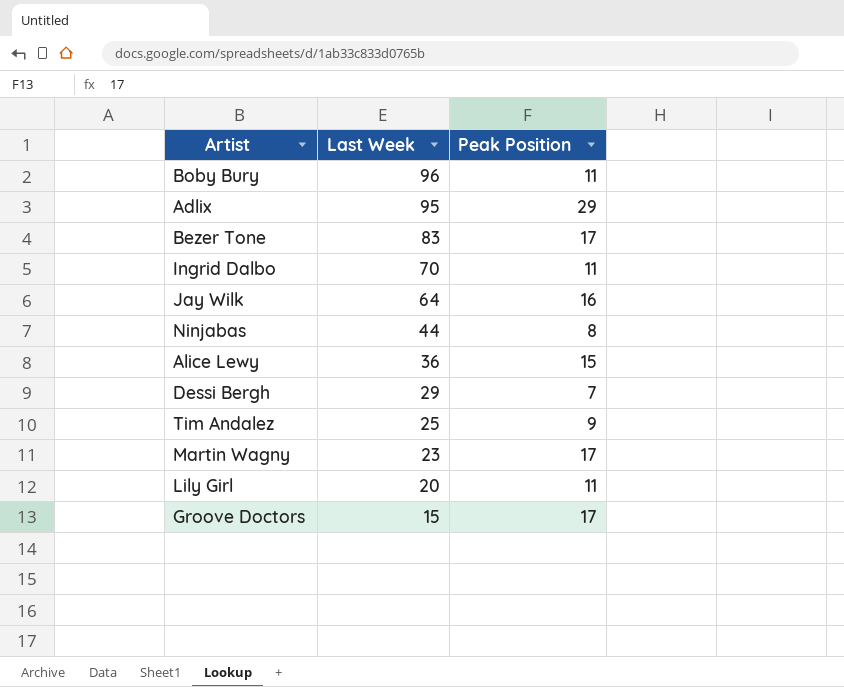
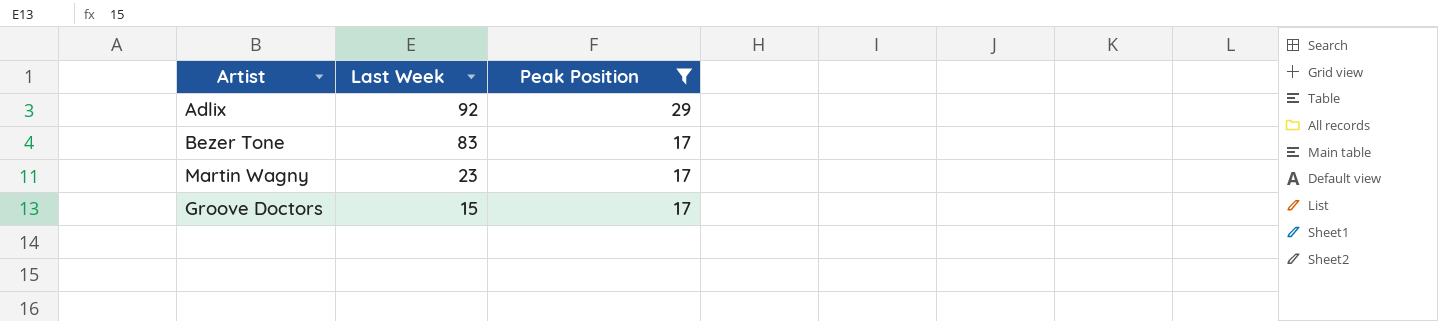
filter: none -> Peak Position >= 17
Adlix | Last Week: 95 -> 92

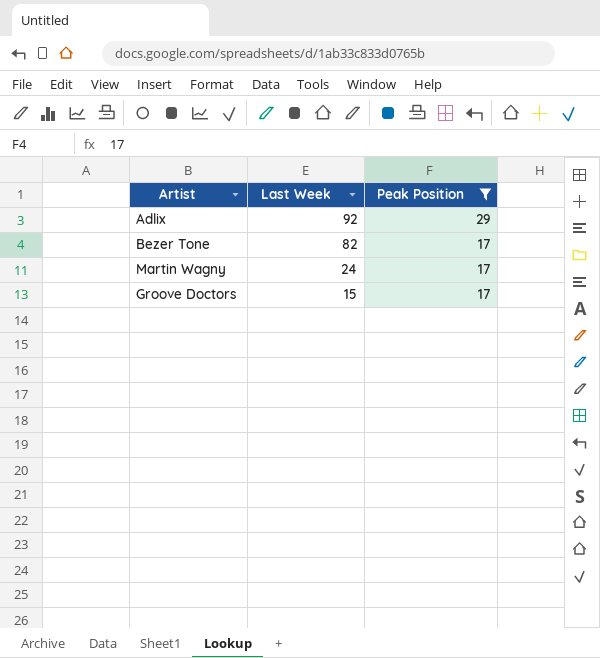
Bezer Tone | Last Week: 83 -> 82
Martin Wagny | Last Week: 23 -> 24

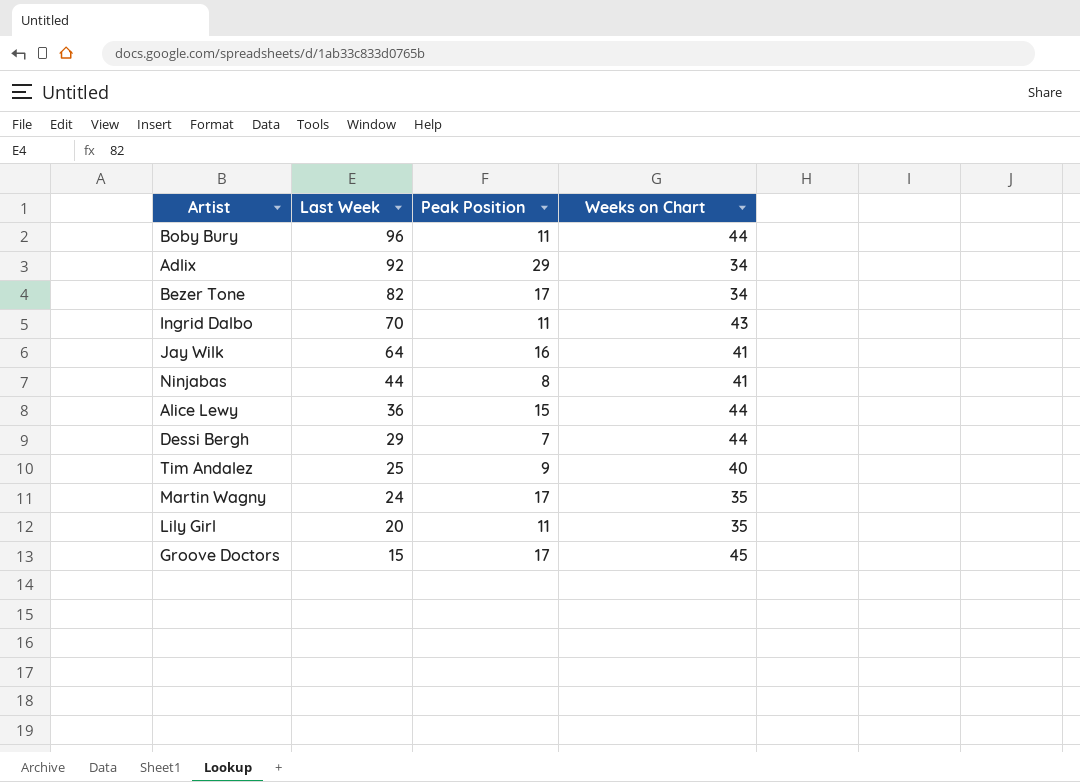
filter: Peak Position >= 17 -> none
column Weeks on Chart | position: none -> 4

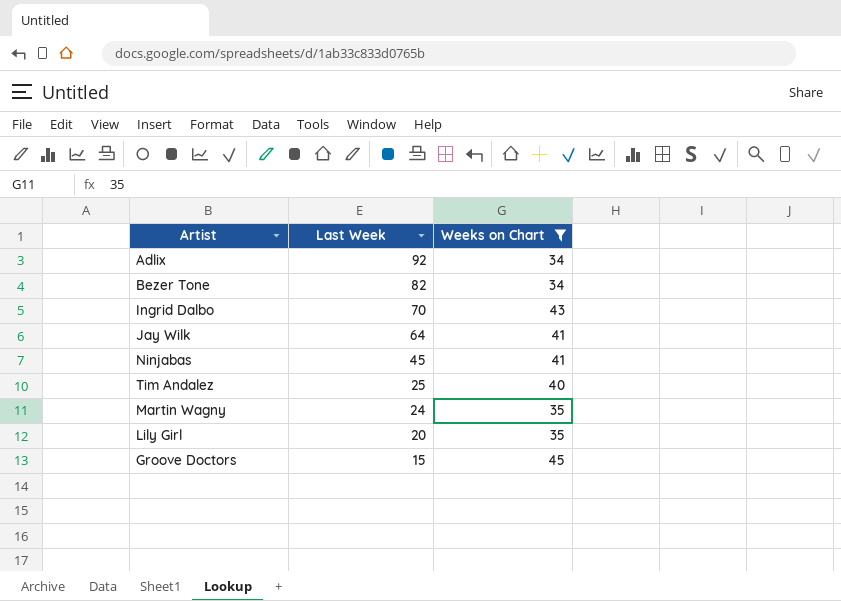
filter: none -> Weeks on Chart != 44
column Peak Position | position: 3 -> none
Ninjabas | Last Week: 44 -> 45

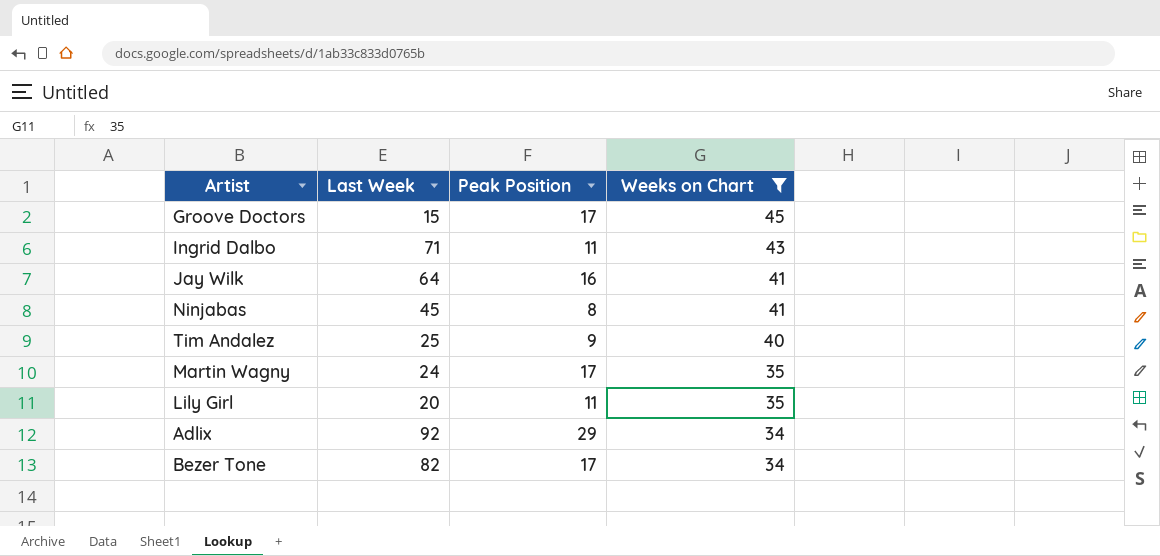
row order: Last Week descending -> Weeks on Chart descending
column Peak Position | position: none -> 3
Ingrid Dalbo | Last Week: 70 -> 71

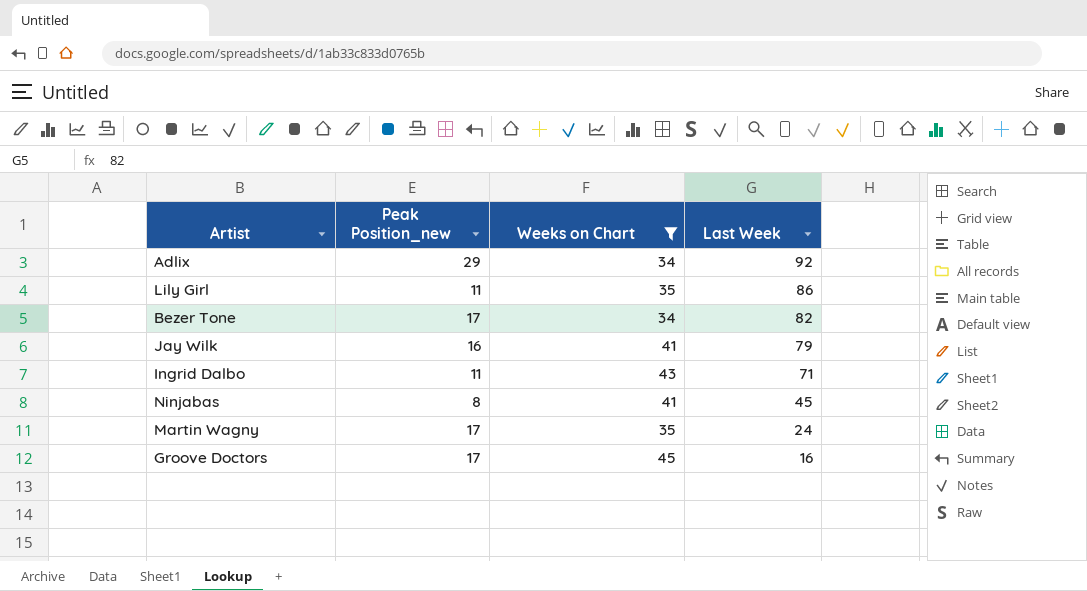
row order: Weeks on Chart descending -> Last Week descending
column name: Peak Position -> Peak Position_new
column Last Week | position: 2 -> 4
row Tim Andalez: 25 | 9 | 40 -> none
Lily Girl | Last Week: 20 -> 86
Jay Wilk | Last Week: 64 -> 79
Groove Doctors | Last Week: 15 -> 16

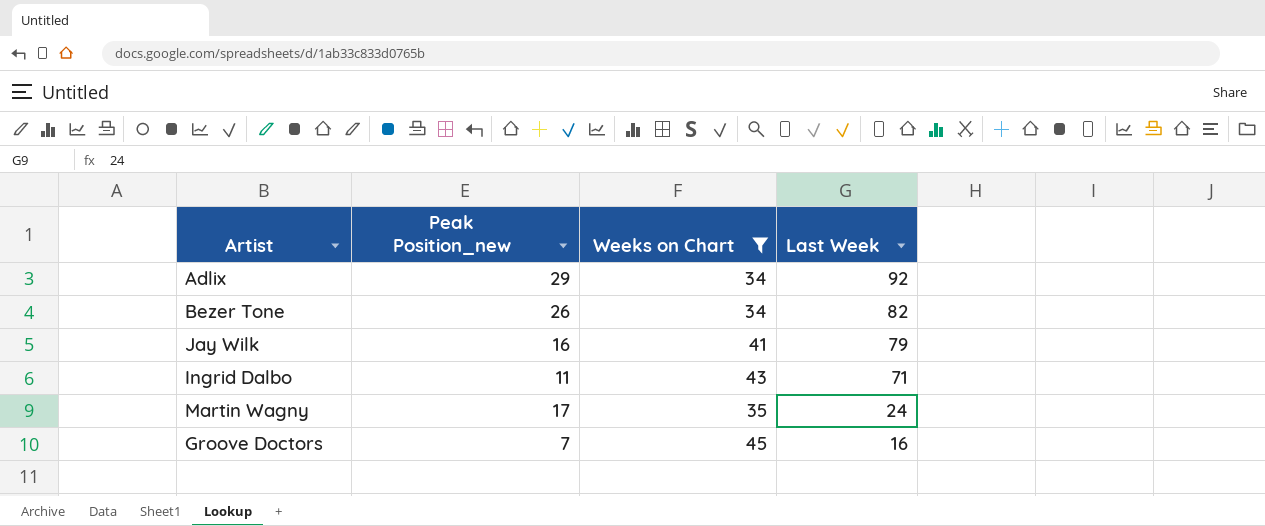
row Lily Girl: 11 | 35 | 86 -> none
row Ninjabas: 8 | 41 | 45 -> none
Bezer Tone | Peak Position_new: 17 -> 26
Groove Doctors | Peak Position_new: 17 -> 7

